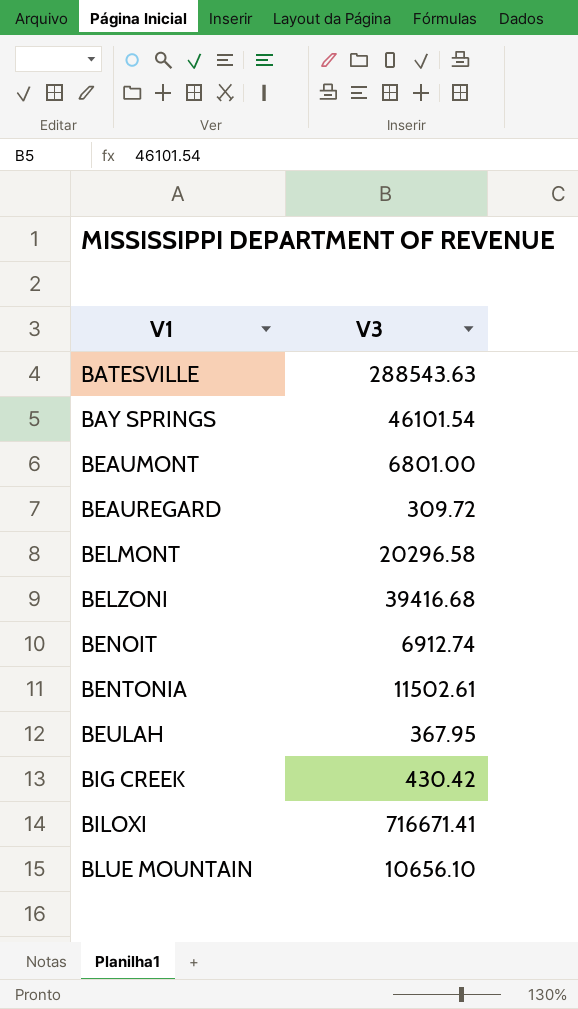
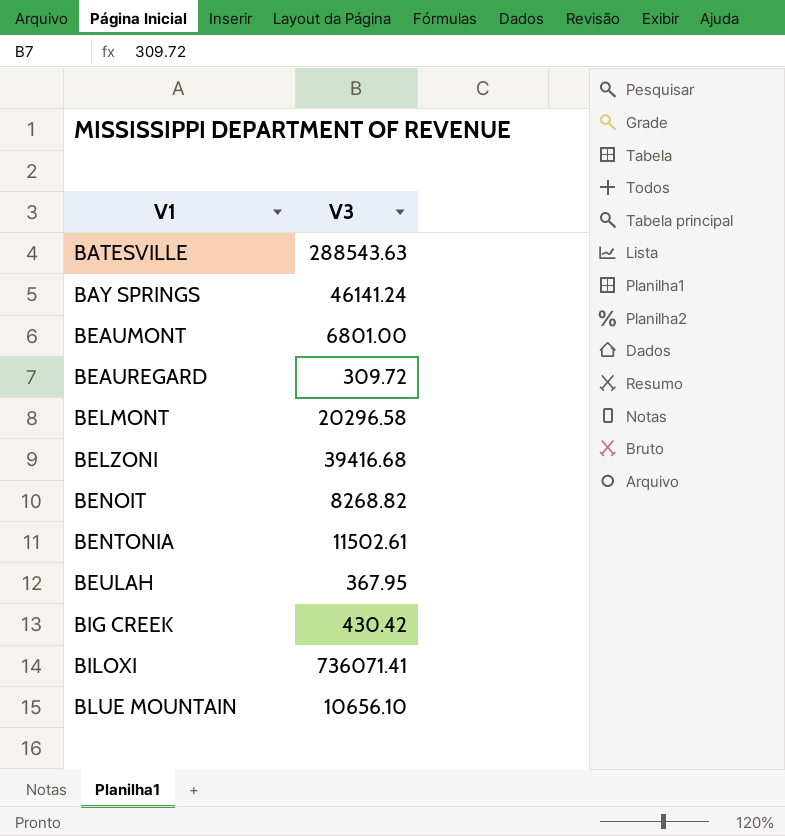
BAY SPRINGS | V3: 46101.54 -> 46141.24
BENOIT | V3: 6912.74 -> 8268.82
BILOXI | V3: 716671.41 -> 736071.41

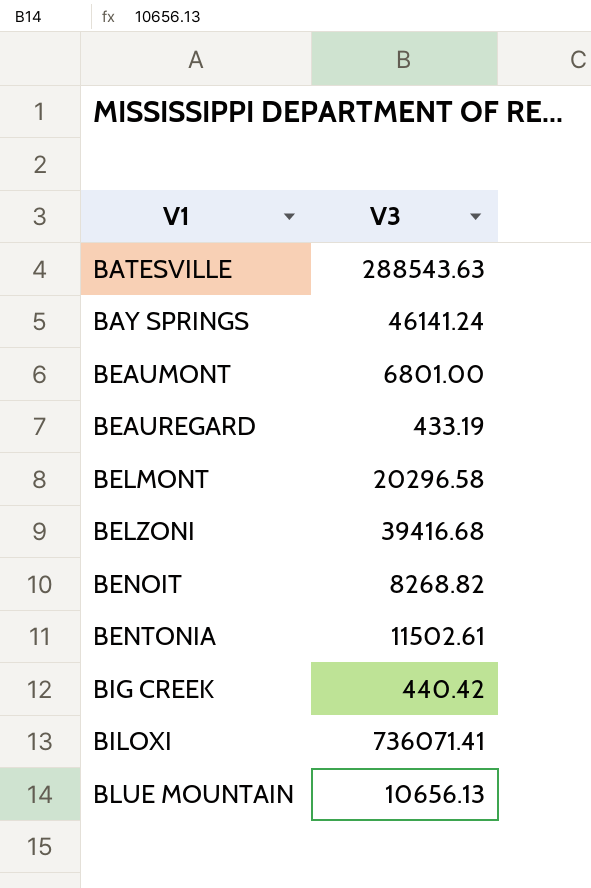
row BEULAH: 367.95 -> none
BEAUREGARD | V3: 309.72 -> 433.19
BIG CREEK | V3: 430.42 -> 440.42
BLUE MOUNTAIN | V3: 10656.10 -> 10656.13

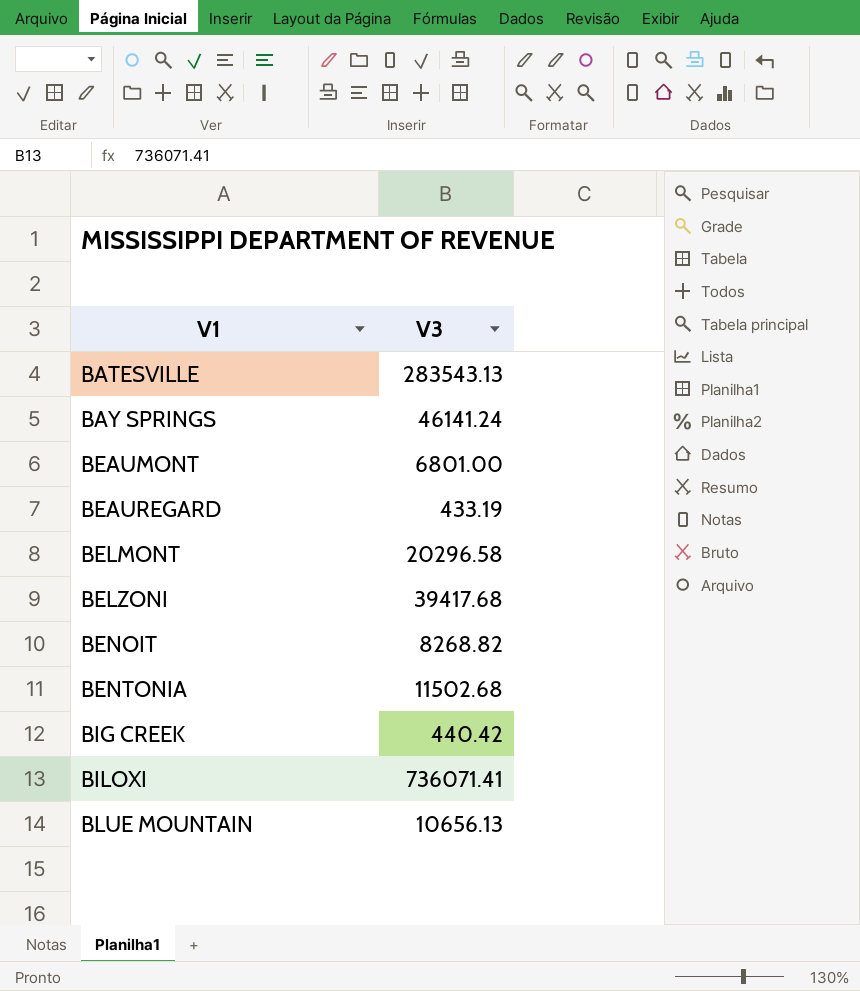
BATESVILLE | V3: 288543.63 -> 283543.13
BELZONI | V3: 39416.68 -> 39417.68
BENTONIA | V3: 11502.61 -> 11502.68

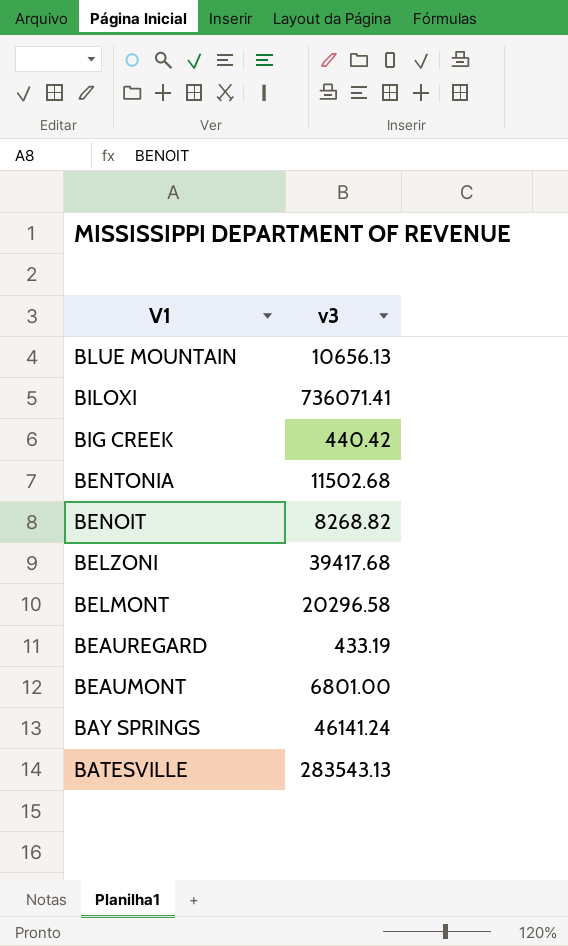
row order: V1 ascending -> V1 descending
column name: V3 -> v3

